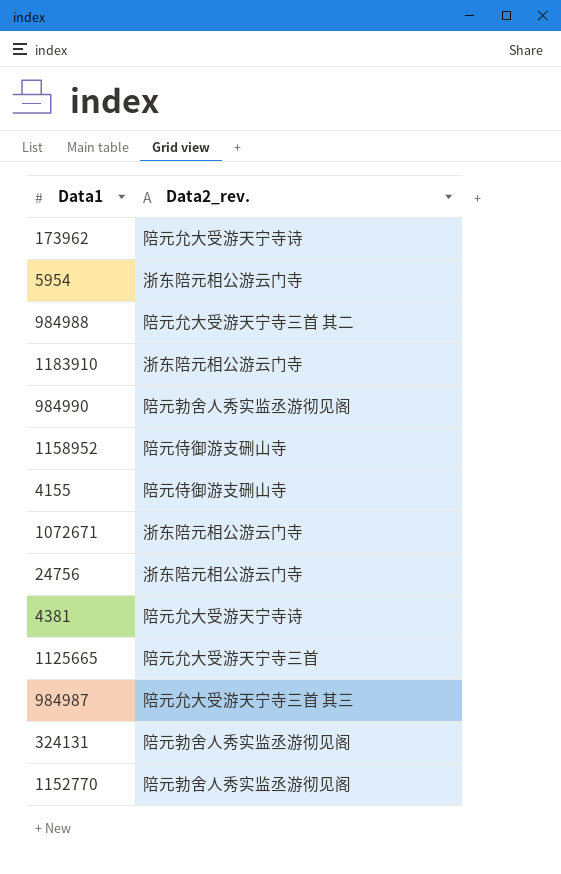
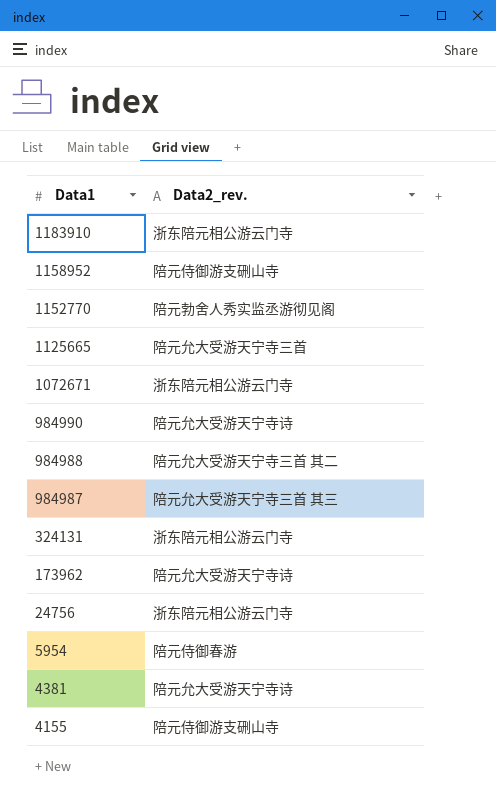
row order: none -> Data1 descending
984990 | Data2_rev.: 陪元勃舍人秀实监丞游彻见阁 -> 陪元允大受游天宁寺诗
324131 | Data2_rev.: 陪元勃舍人秀实监丞游彻见阁 -> 浙东陪元相公游云门寺
5954 | Data2_rev.: 浙东陪元相公游云门寺 -> 陪元侍御春游

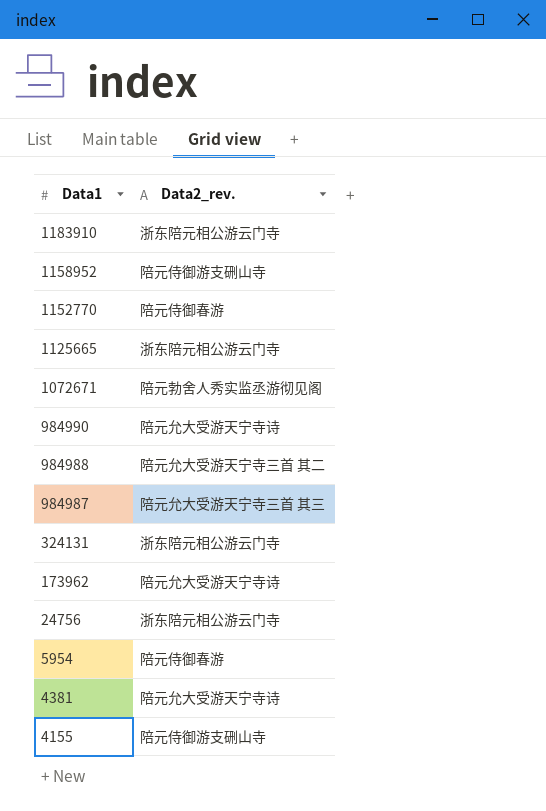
1152770 | Data2_rev.: 陪元勃舍人秀实监丞游彻见阁 -> 陪元侍御春游
1125665 | Data2_rev.: 陪元允大受游天宁寺三首 -> 浙东陪元相公游云门寺
1072671 | Data2_rev.: 浙东陪元相公游云门寺 -> 陪元勃舍人秀实监丞游彻见阁

